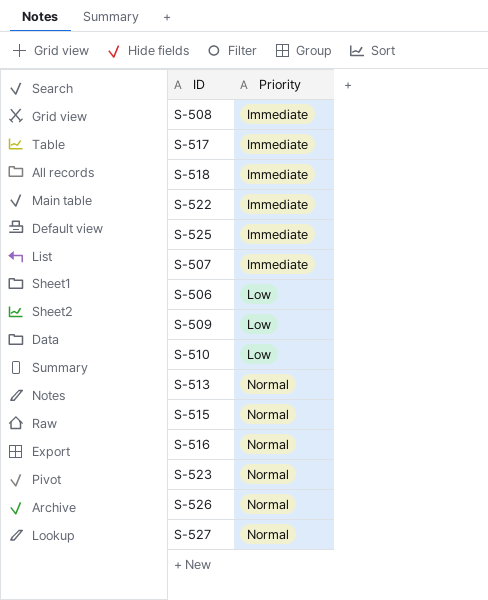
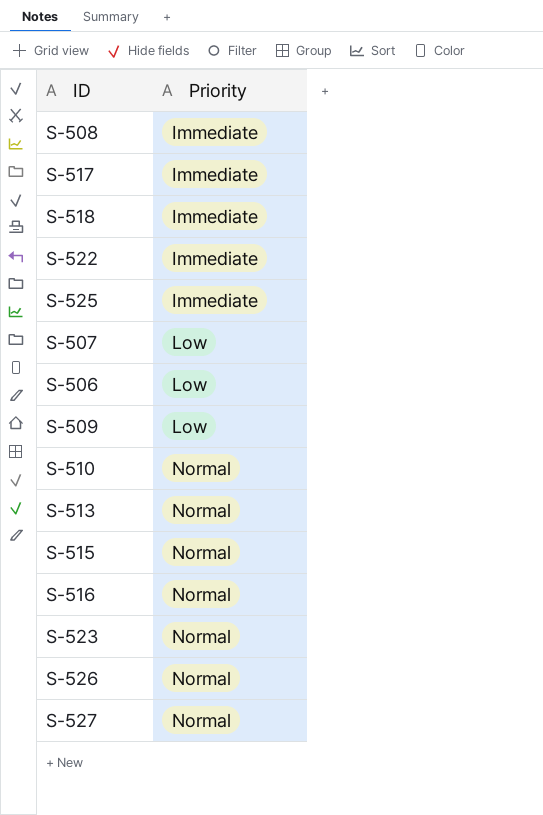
S-507 | Priority: Immediate -> Low
S-510 | Priority: Low -> Normal

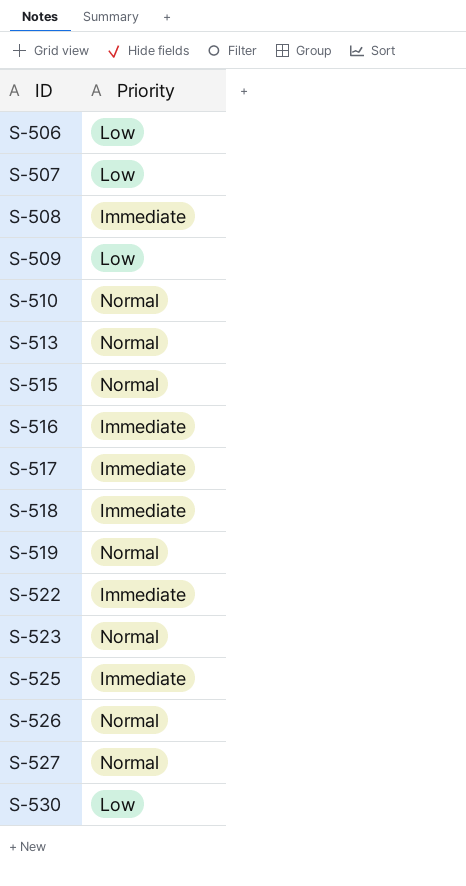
row order: Priority ascending -> ID ascending
S-516 | Priority: Normal -> Immediate
row S-519: none -> Normal
row S-530: none -> Low

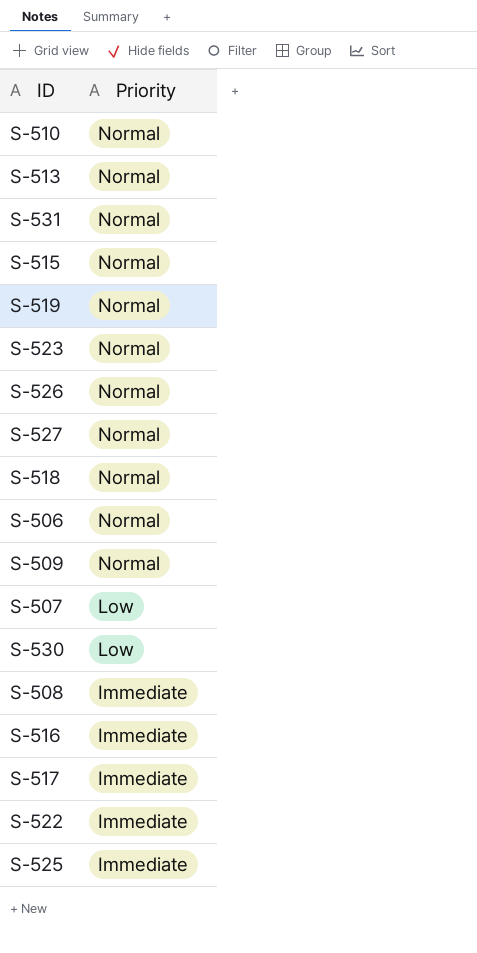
row order: ID ascending -> Priority descending
row S-531: none -> Normal
S-518 | Priority: Immediate -> Normal
S-506 | Priority: Low -> Normal
S-509 | Priority: Low -> Normal

